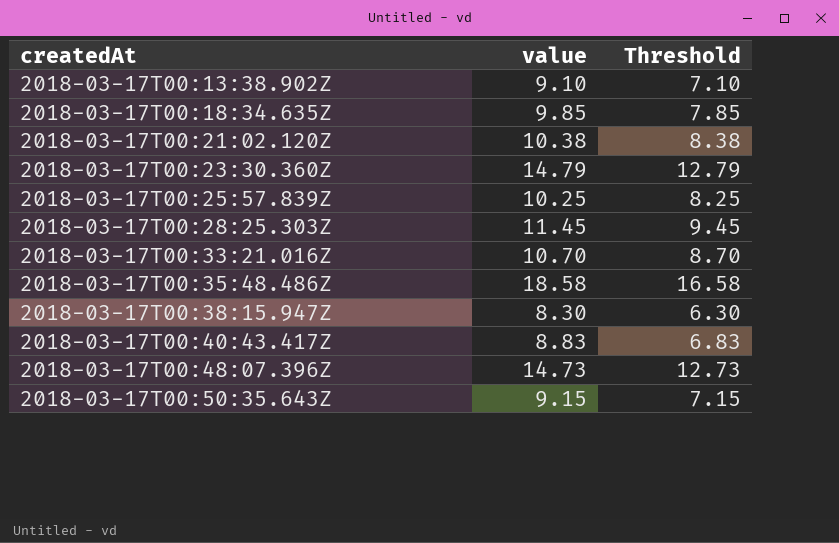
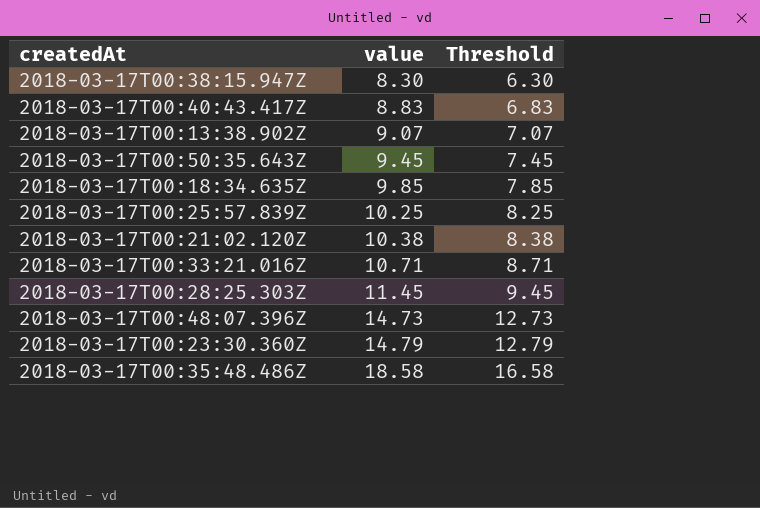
row order: createdAt ascending -> value ascending
2018-03-17T00:13:38.902Z | value: 9.10 -> 9.07
2018-03-17T00:13:38.902Z | Threshold: 7.10 -> 7.07
2018-03-17T00:50:35.643Z | value: 9.15 -> 9.45
2018-03-17T00:50:35.643Z | Threshold: 7.15 -> 7.45
2018-03-17T00:33:21.016Z | value: 10.70 -> 10.71
2018-03-17T00:33:21.016Z | Threshold: 8.70 -> 8.71

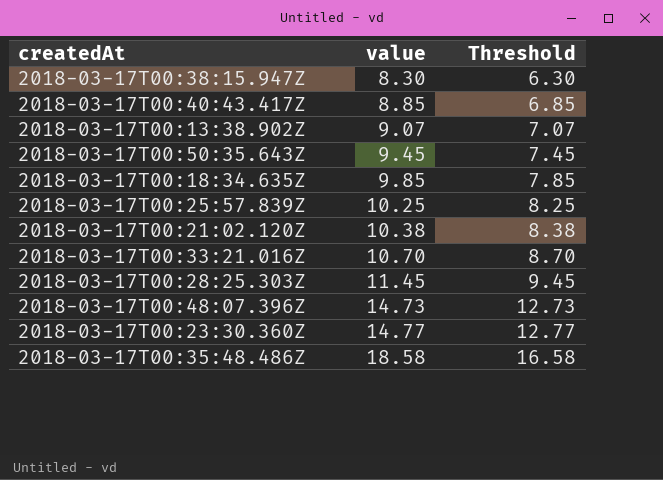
2018-03-17T00:40:43.417Z | value: 8.83 -> 8.85
2018-03-17T00:40:43.417Z | Threshold: 6.83 -> 6.85
2018-03-17T00:33:21.016Z | value: 10.71 -> 10.70
2018-03-17T00:33:21.016Z | Threshold: 8.71 -> 8.70
2018-03-17T00:23:30.360Z | value: 14.79 -> 14.77
2018-03-17T00:23:30.360Z | Threshold: 12.79 -> 12.77

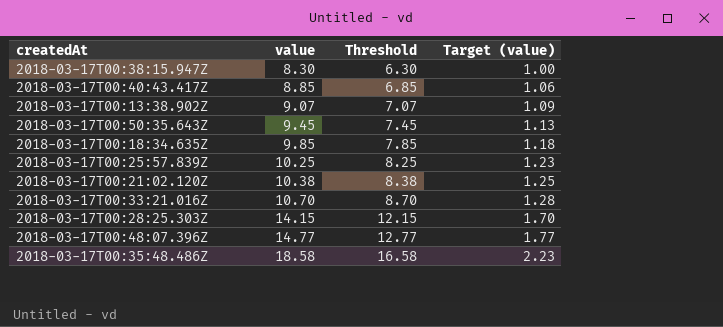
column Target (value) | formula: none -> [value] * 0.12
row 2018-03-17T00:23:30.360Z: 14.77 | 12.77 -> none
2018-03-17T00:28:25.303Z | value: 11.45 -> 14.15
2018-03-17T00:28:25.303Z | Threshold: 9.45 -> 12.15
2018-03-17T00:48:07.396Z | value: 14.73 -> 14.77
2018-03-17T00:48:07.396Z | Threshold: 12.73 -> 12.77

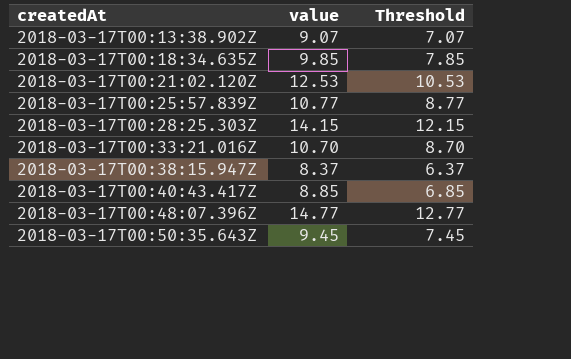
row order: value ascending -> createdAt ascending
column Target (value) | formula: [value] * 0.12 -> none
row 2018-03-17T00:35:48.486Z: 18.58 | 16.58 | 2.23 -> none
2018-03-17T00:21:02.120Z | value: 10.38 -> 12.53
2018-03-17T00:21:02.120Z | Threshold: 8.38 -> 10.53
2018-03-17T00:25:57.839Z | value: 10.25 -> 10.77
2018-03-17T00:25:57.839Z | Threshold: 8.25 -> 8.77
2018-03-17T00:38:15.947Z | value: 8.30 -> 8.37
2018-03-17T00:38:15.947Z | Threshold: 6.30 -> 6.37

